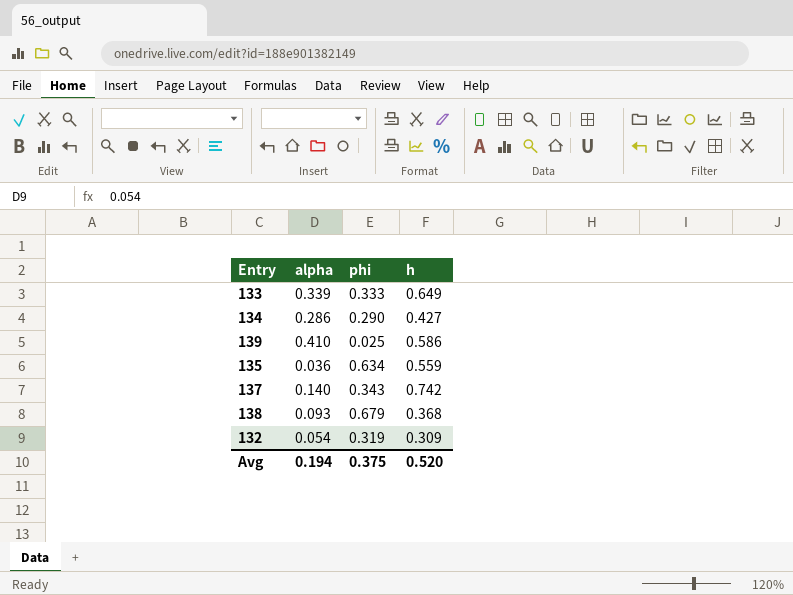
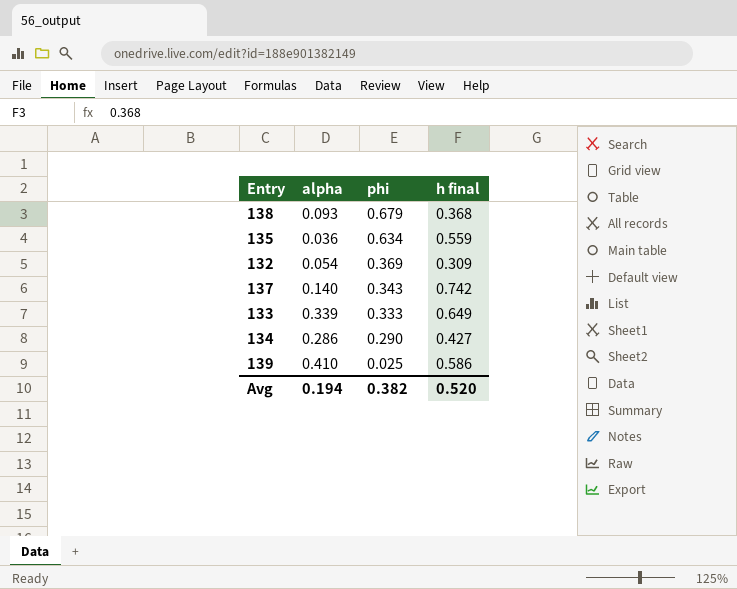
row order: none -> phi descending
column name: h -> h final
132 | phi: 0.319 -> 0.369
Avg | phi: 0.375 -> 0.382

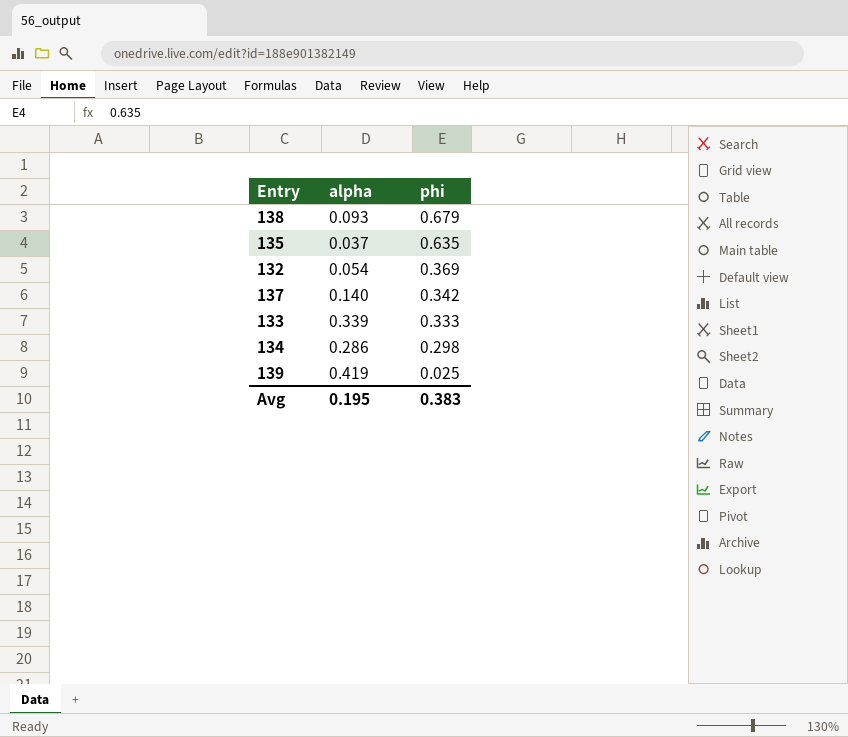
column h final | position: 4 -> none
135 | alpha: 0.036 -> 0.037
135 | phi: 0.634 -> 0.635
137 | phi: 0.343 -> 0.342
134 | phi: 0.290 -> 0.298
139 | alpha: 0.410 -> 0.419
Avg | alpha: 0.194 -> 0.195
Avg | phi: 0.382 -> 0.383

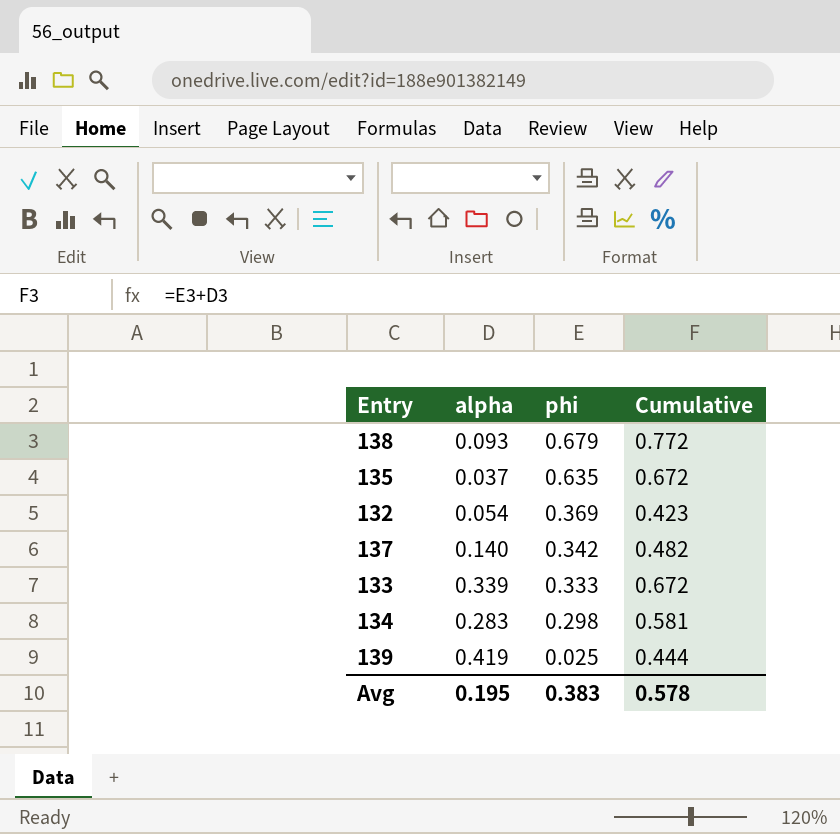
column Cumulative | formula: none -> [alpha] + [phi]
134 | alpha: 0.286 -> 0.283

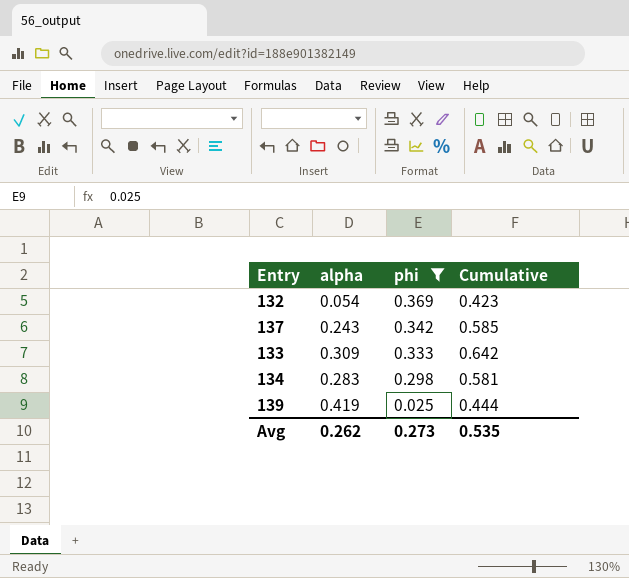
filter: none -> phi <= 0.369
137 | alpha: 0.140 -> 0.243
137 | Cumulative: 0.482 -> 0.585
133 | alpha: 0.339 -> 0.309
133 | Cumulative: 0.672 -> 0.642
Avg | alpha: 0.195 -> 0.262
Avg | phi: 0.383 -> 0.273
Avg | Cumulative: 0.578 -> 0.535

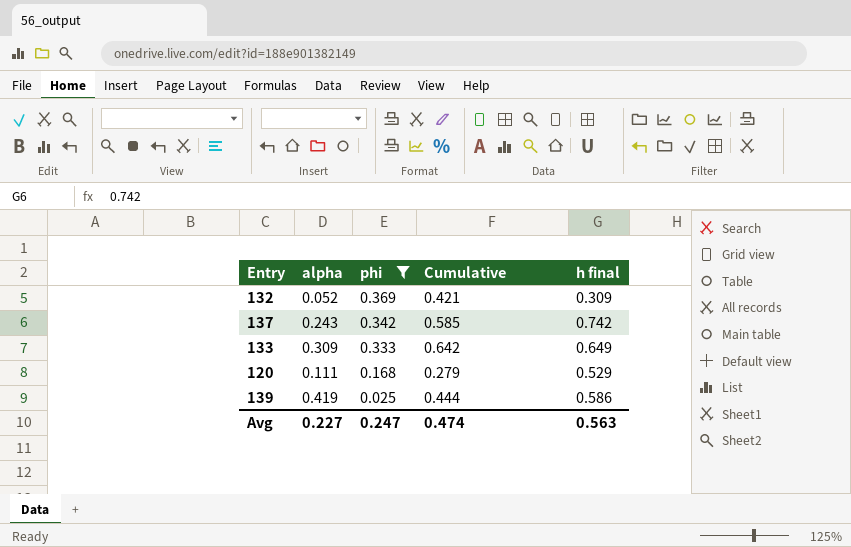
column h final | position: none -> 5
row 134: 0.283 | 0.298 | 0.581 -> none
132 | alpha: 0.054 -> 0.052
132 | Cumulative: 0.423 -> 0.421
row 120: none -> 0.111 | 0.168 | 0.279 | 0.529
Avg | alpha: 0.262 -> 0.227
Avg | phi: 0.273 -> 0.247
Avg | Cumulative: 0.535 -> 0.474

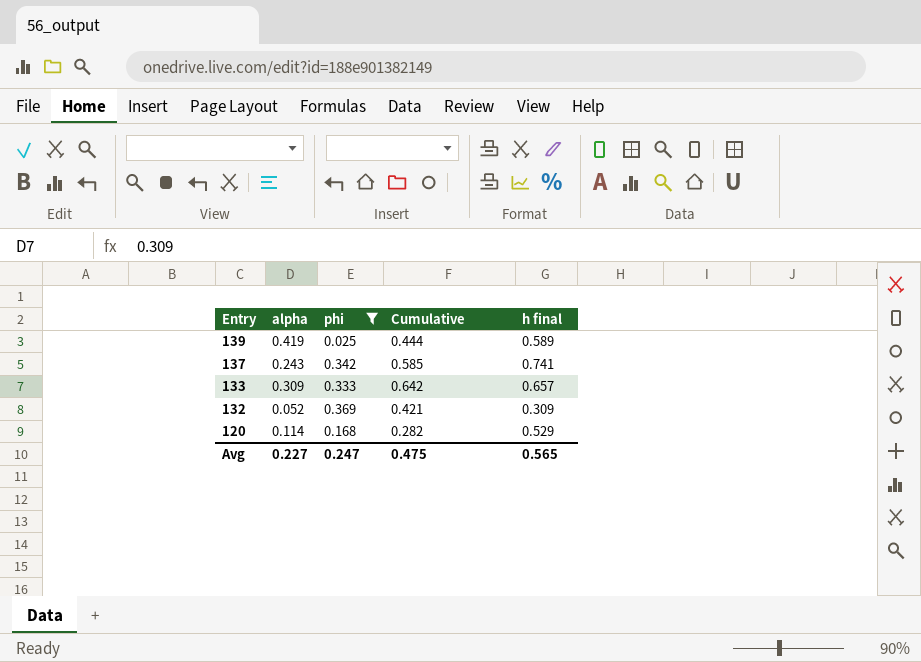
row order: phi descending -> Entry descending
139 | h final: 0.586 -> 0.589
137 | h final: 0.742 -> 0.741
133 | h final: 0.649 -> 0.657
120 | alpha: 0.111 -> 0.114
120 | Cumulative: 0.279 -> 0.282
Avg | Cumulative: 0.474 -> 0.475
Avg | h final: 0.563 -> 0.565

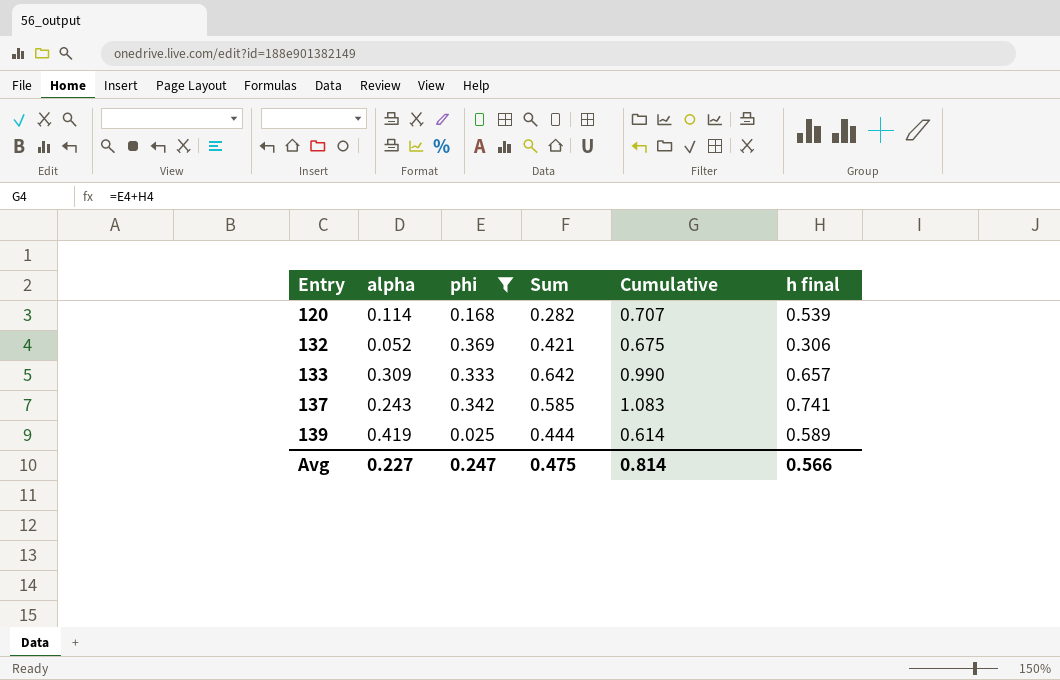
row order: Entry descending -> Entry ascending
column Sum | formula: none -> [alpha] + [phi]
column Cumulative | formula: [alpha] + [phi] -> [phi] + [h final]
120 | h final: 0.529 -> 0.539
132 | h final: 0.309 -> 0.306
Avg | Cumulative: 0.475 -> 0.814
Avg | h final: 0.565 -> 0.566

